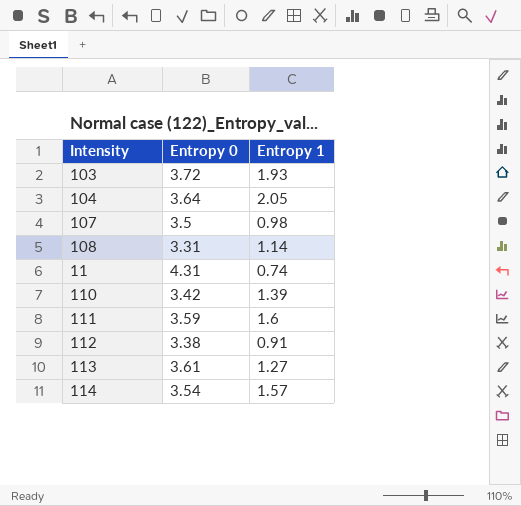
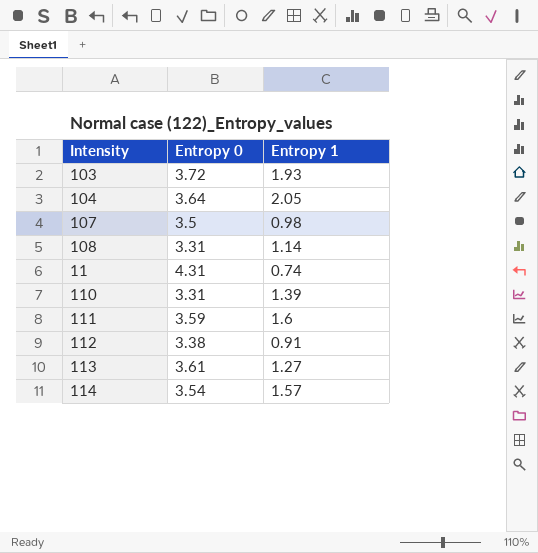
110 | Entropy 0: 3.42 -> 3.31

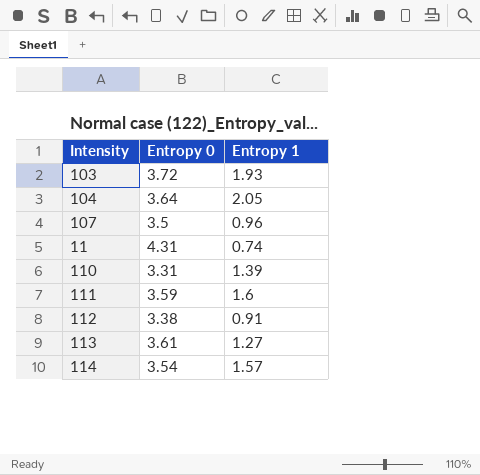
row 108: 3.31 | 1.14 -> none
107 | Entropy 1: 0.98 -> 0.96

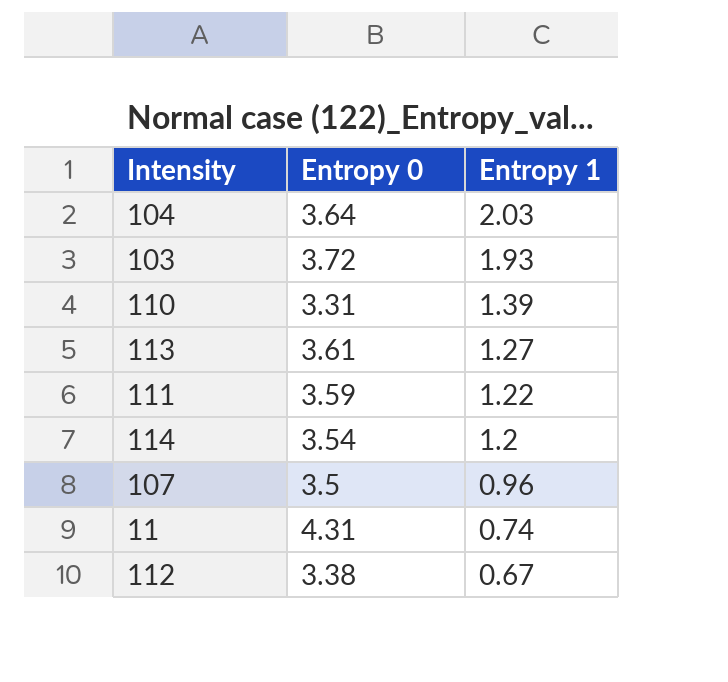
row order: none -> Entropy 1 descending
104 | Entropy 1: 2.05 -> 2.03
111 | Entropy 1: 1.6 -> 1.22
114 | Entropy 1: 1.57 -> 1.2
112 | Entropy 1: 0.91 -> 0.67

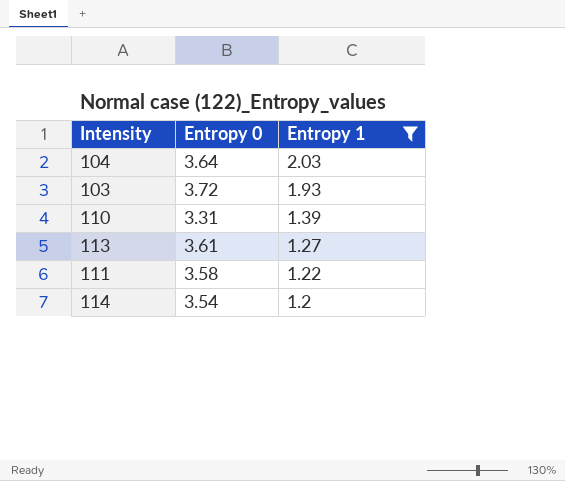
filter: none -> Entropy 1 >= 1.2
111 | Entropy 0: 3.59 -> 3.58

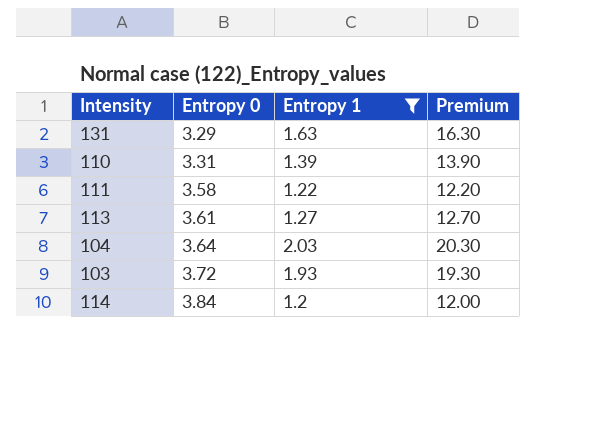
row order: Entropy 1 descending -> Entropy 0 ascending
column Premium | formula: none -> [Entropy 1] * 10
row 131: none -> 3.29 | 1.63 | 16.30
114 | Entropy 0: 3.54 -> 3.84

